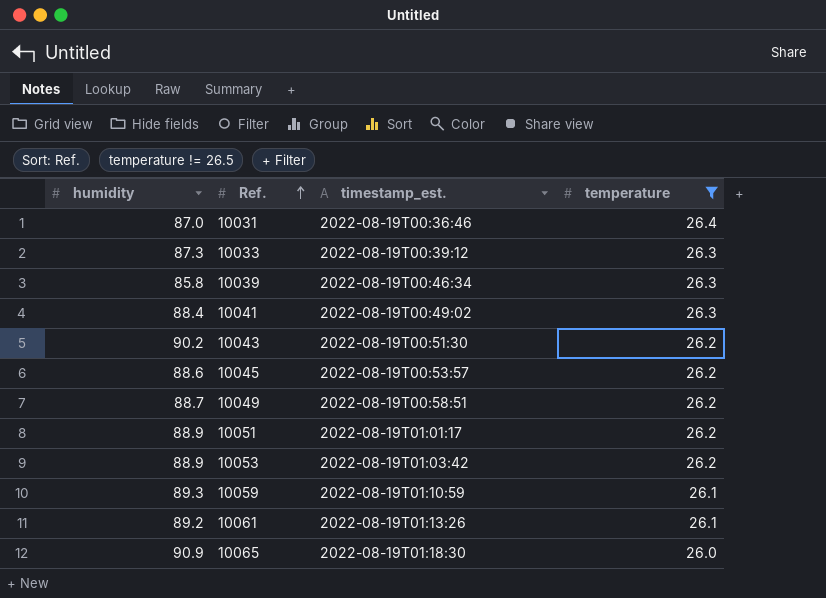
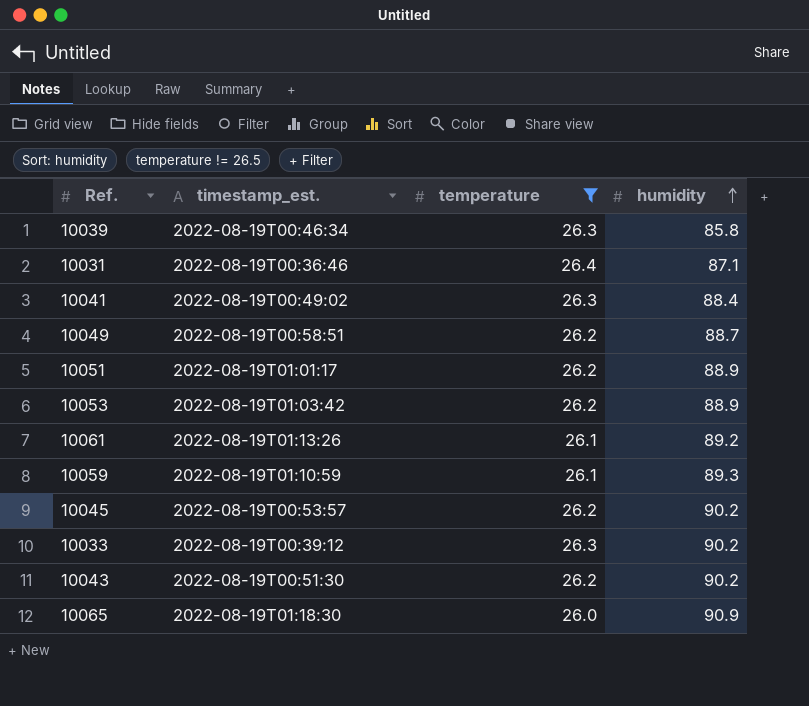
row order: Ref. ascending -> humidity ascending
column humidity | position: 1 -> 4
10031 | humidity: 87.0 -> 87.1
10045 | humidity: 88.6 -> 90.2
10033 | humidity: 87.3 -> 90.2

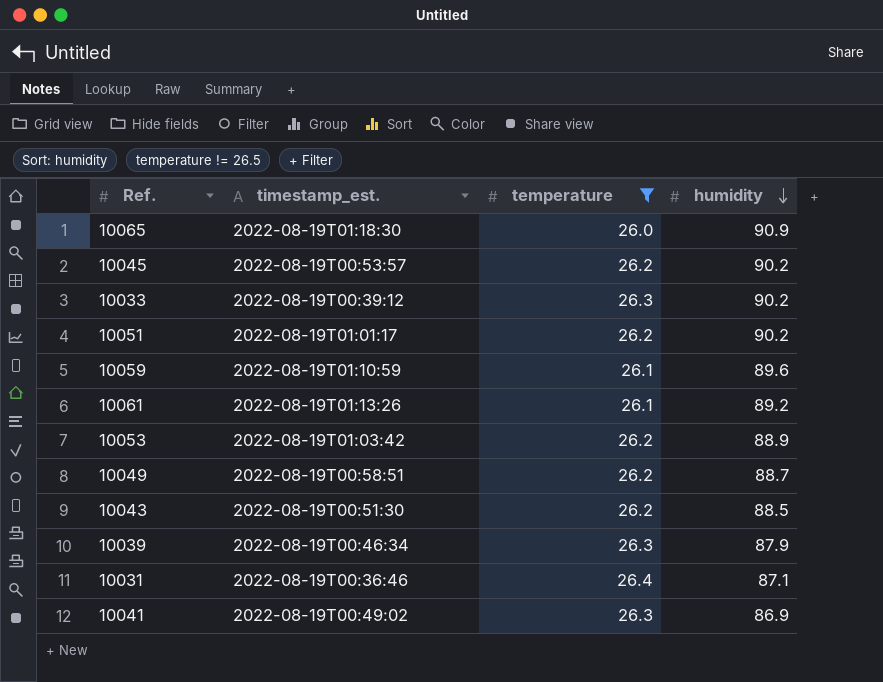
row order: humidity ascending -> humidity descending
10051 | humidity: 88.9 -> 90.2
10059 | humidity: 89.3 -> 89.6
10043 | humidity: 90.2 -> 88.5
10039 | humidity: 85.8 -> 87.9
10041 | humidity: 88.4 -> 86.9

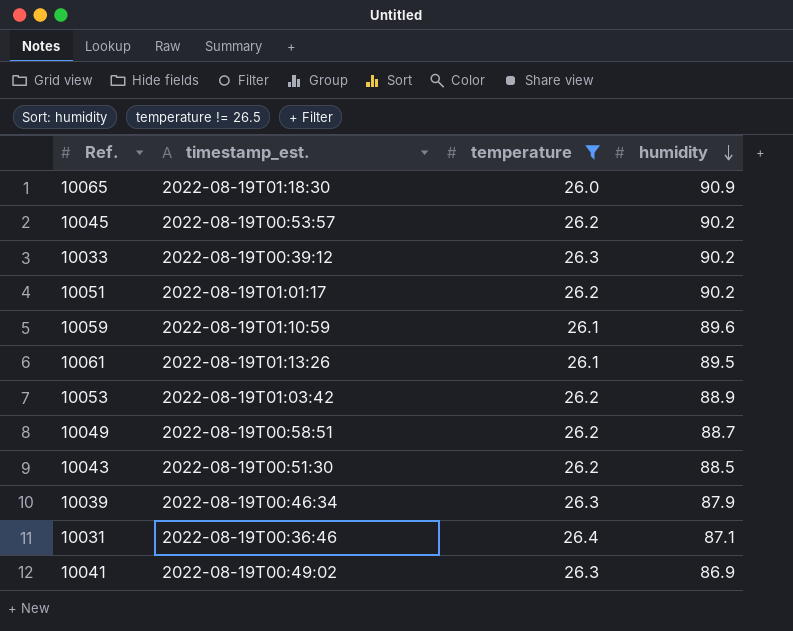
10061 | humidity: 89.2 -> 89.5

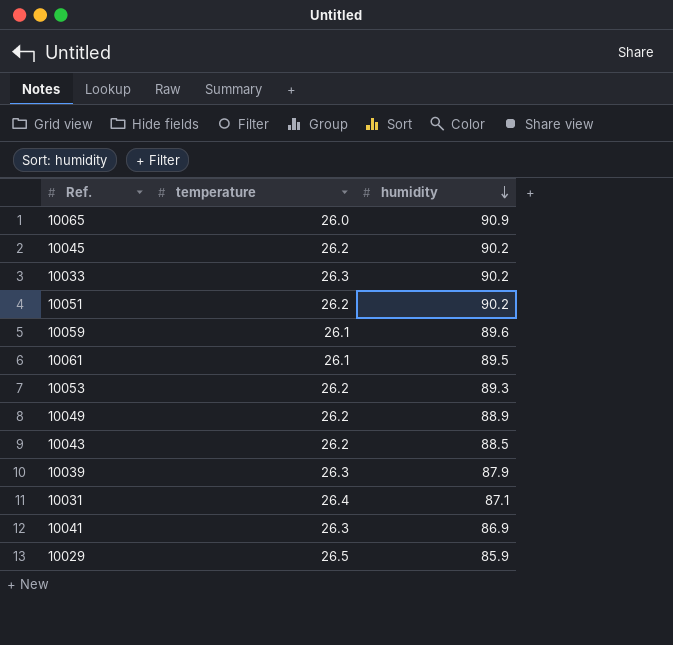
filter: temperature != 26.5 -> none
column timestamp_est. | position: 2 -> none
10053 | humidity: 88.9 -> 89.3
10049 | humidity: 88.7 -> 88.9

